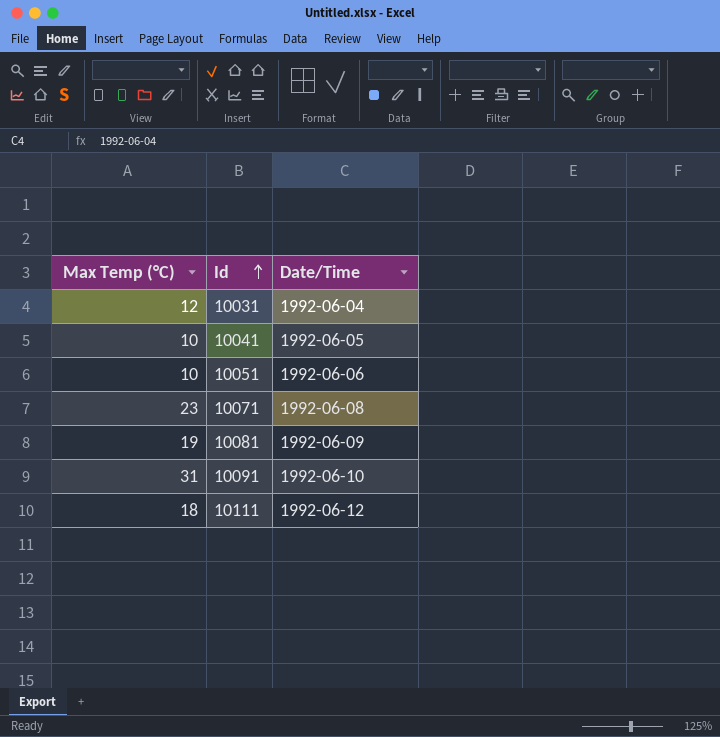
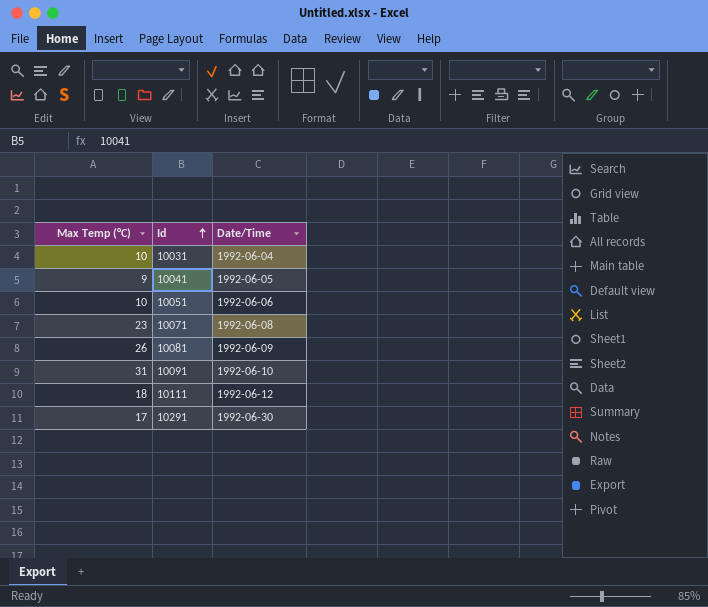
10031 | Max Temp (°C): 12 -> 10
10041 | Max Temp (°C): 10 -> 9
10081 | Max Temp (°C): 19 -> 26
row 10291: none -> 17 | 1992-06-30

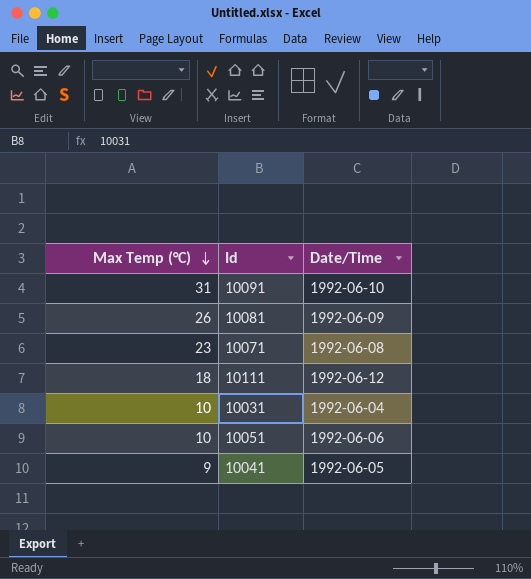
row order: Id ascending -> Max Temp (°C) descending
row 10291: 17 | 1992-06-30 -> none

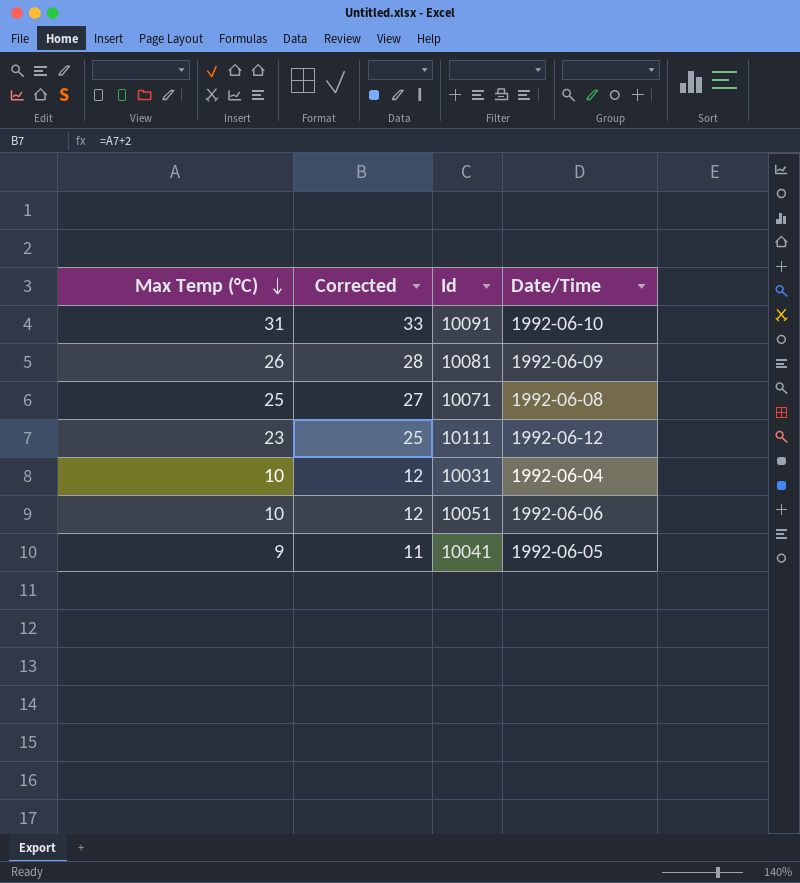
column Corrected | formula: none -> [Max Temp (°C)] + 2
10071 | Max Temp (°C): 23 -> 25
10111 | Max Temp (°C): 18 -> 23

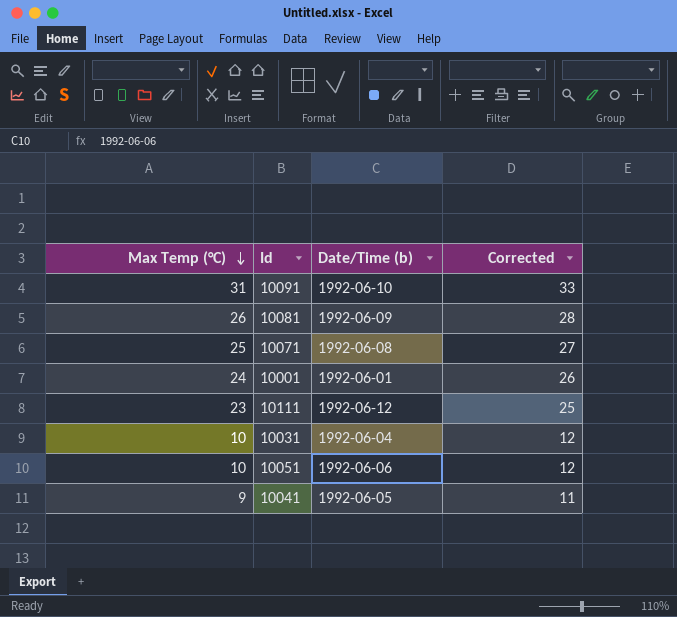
column name: Date/Time -> Date/Time (b)
column Corrected | position: 2 -> 4
row 10001: none -> 24 | 1992-06-01 | 26

